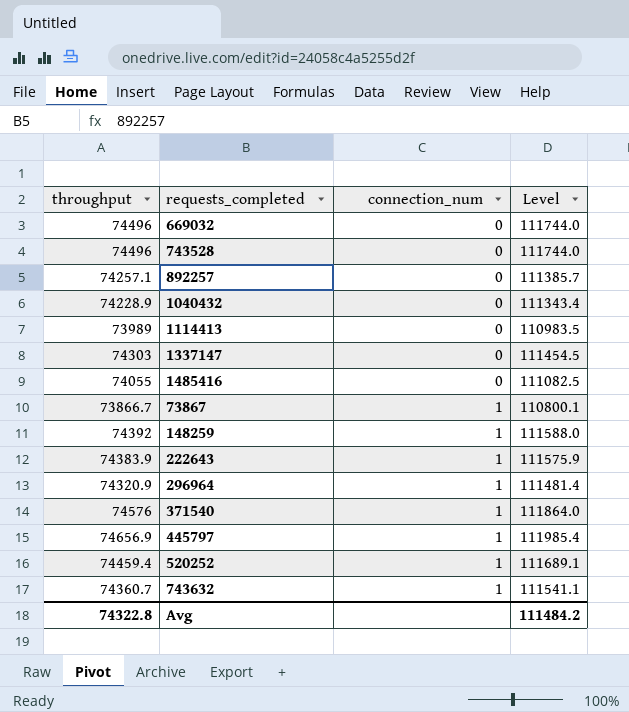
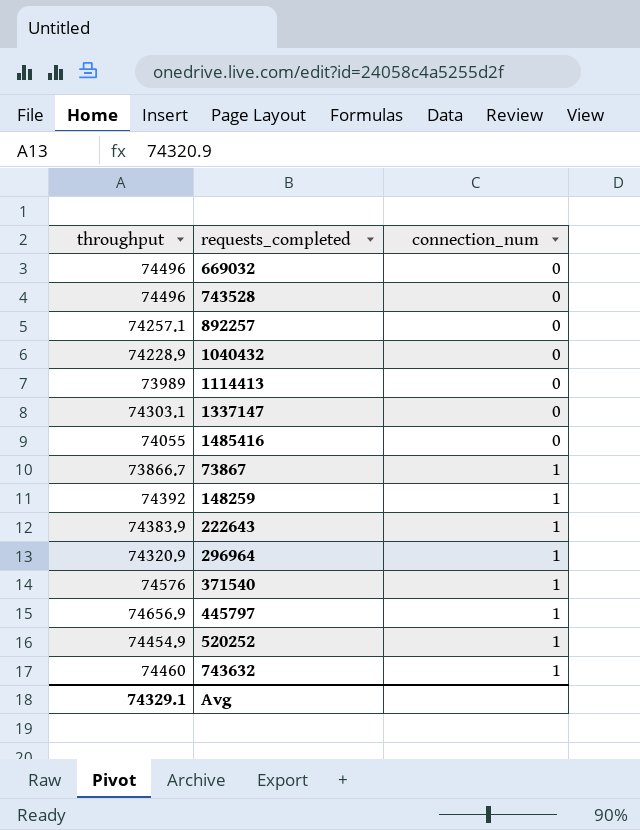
column Level | formula: [throughput] * 1.5 -> none
1337147 | throughput: 74303 -> 74303.1
520252 | throughput: 74459.4 -> 74454.9
743632 | throughput: 74360.7 -> 74460
Avg | throughput: 74322.8 -> 74329.1

